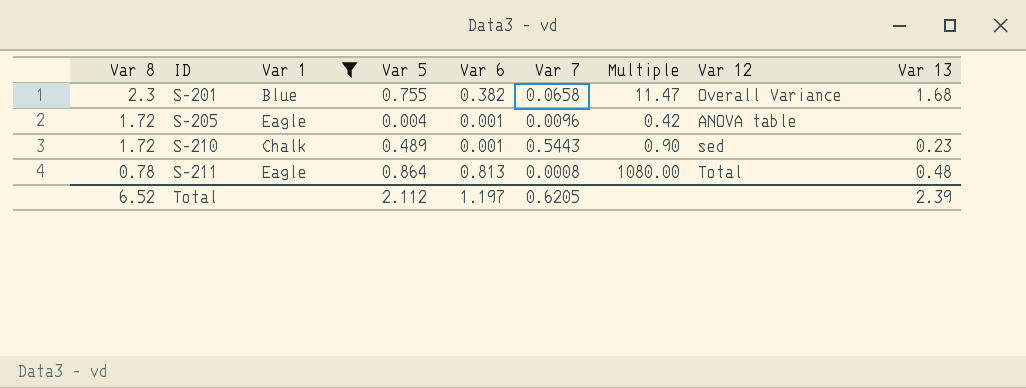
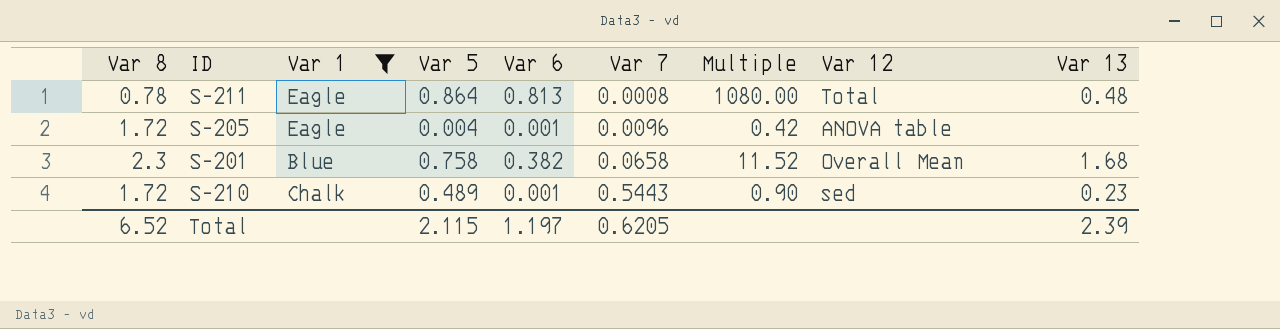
row order: Var 8 descending -> Var 7 ascending
S-201 | Var 5: 0.755 -> 0.758
S-201 | Multiple: 11.47 -> 11.52
S-201 | Var 12: Overall Variance -> Overall Mean
Total | Var 5: 2.112 -> 2.115

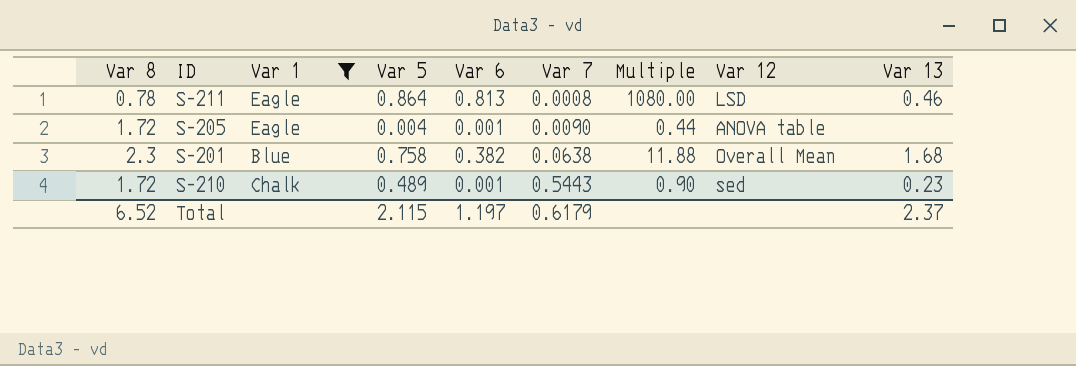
S-211 | Var 12: Total -> LSD
S-211 | Var 13: 0.48 -> 0.46
S-205 | Var 7: 0.0096 -> 0.0090
S-205 | Multiple: 0.42 -> 0.44
S-201 | Var 7: 0.0658 -> 0.0638
S-201 | Multiple: 11.52 -> 11.88
Total | Var 7: 0.6205 -> 0.6179
Total | Var 13: 2.39 -> 2.37

